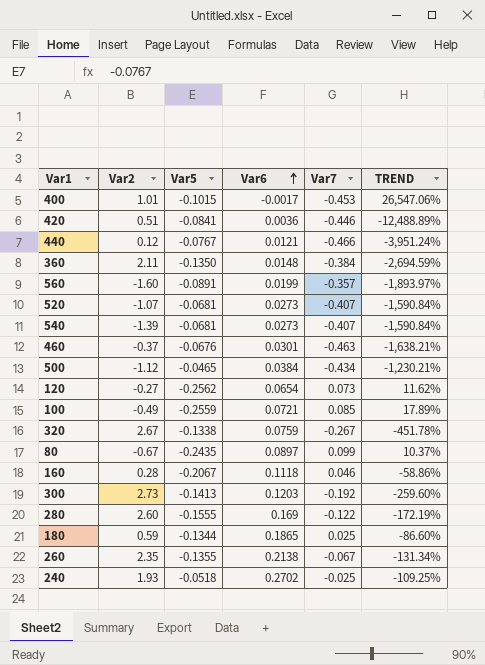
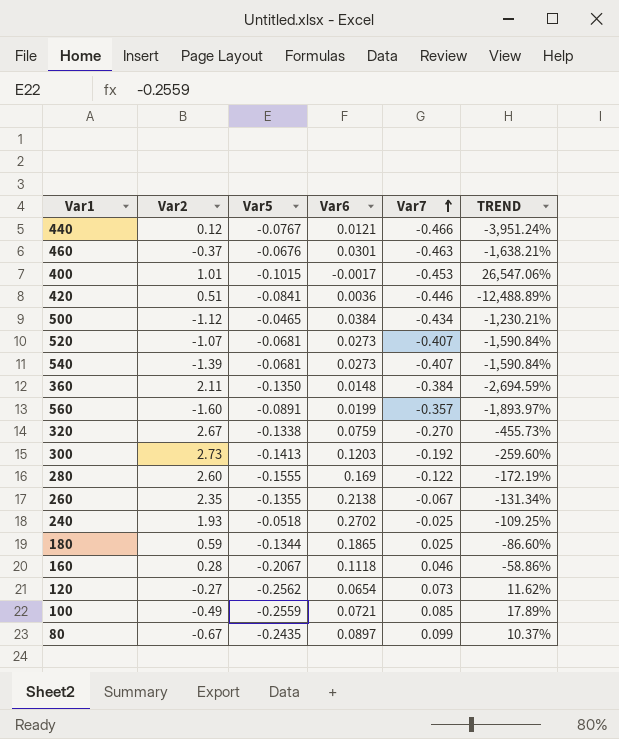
row order: Var6 ascending -> Var7 ascending
320 | Var7: -0.267 -> -0.270
320 | TREND: -451.78% -> -455.73%

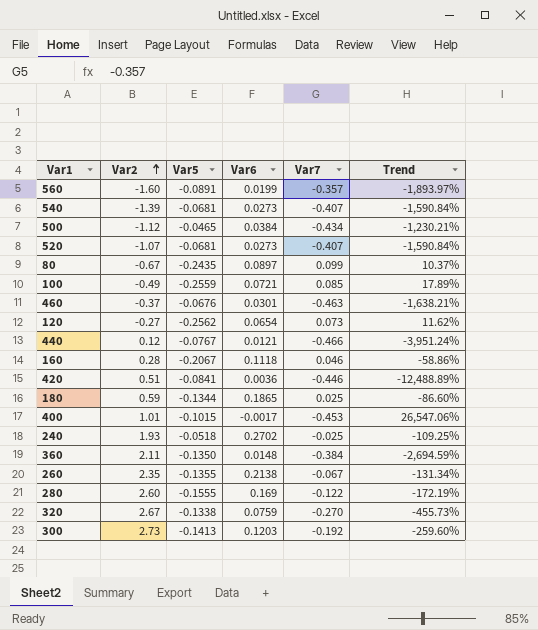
row order: Var7 ascending -> Var2 ascending
column name: TREND -> Trend

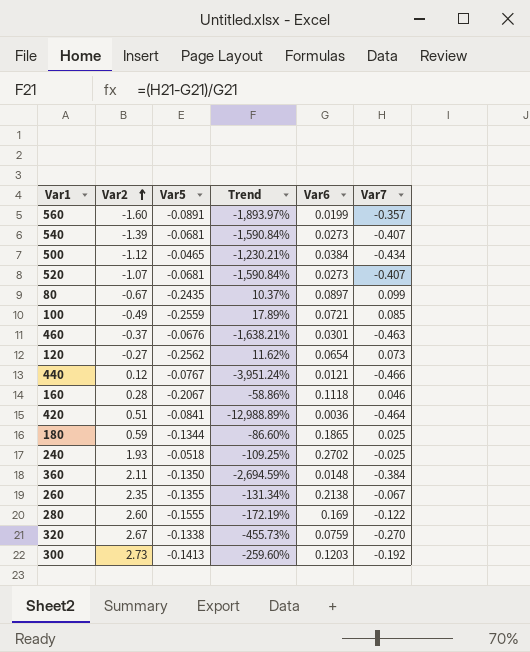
column Trend | position: 6 -> 4
row 400: 1.01 | -0.1015 | -0.0017 | -0.453 | 26,547.06% -> none
420 | Trend: -12,488.89% -> -12,988.89%
420 | Var7: -0.446 -> -0.464

